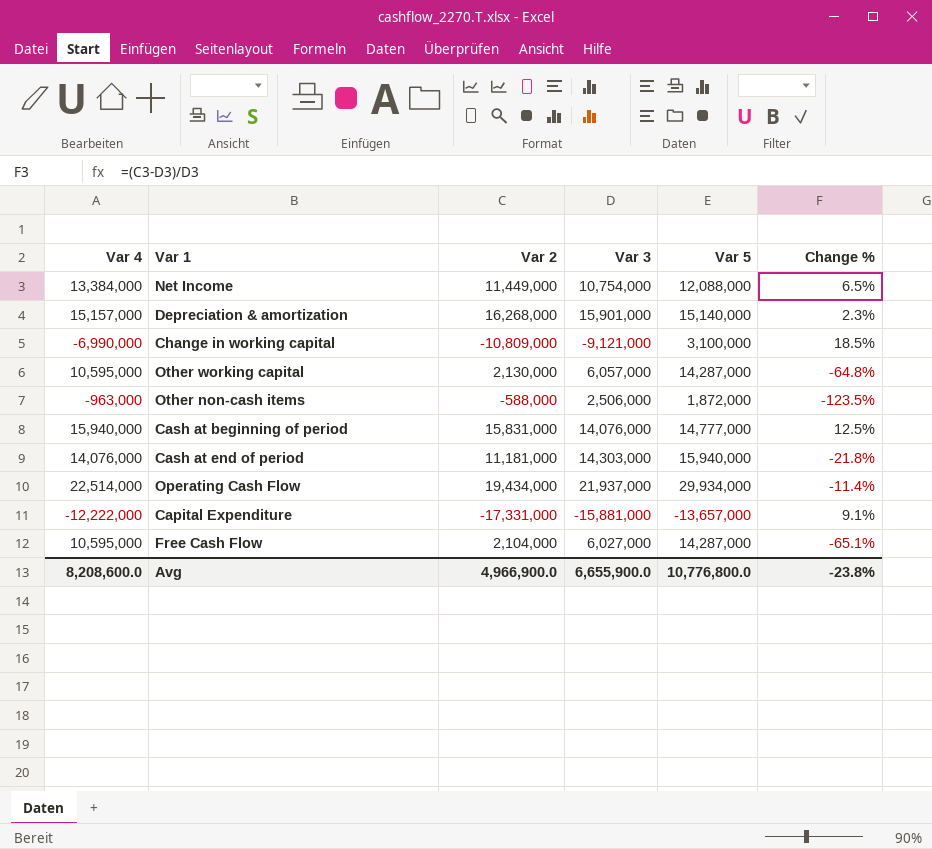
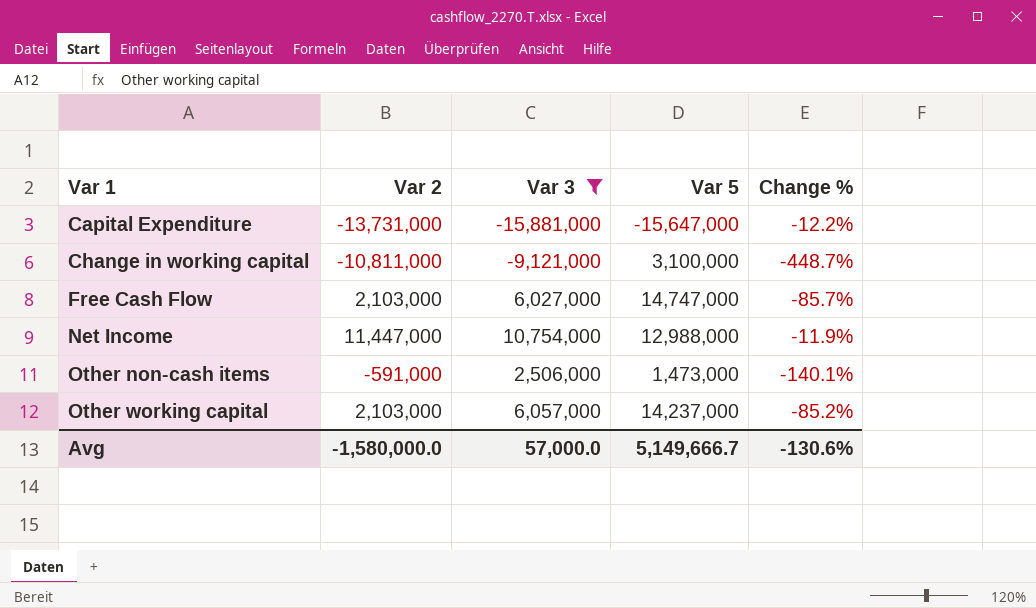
filter: none -> Var 3 <= 10,754,000
row order: none -> Var 1 ascending
column Var 4 | position: 1 -> none
column Change % | formula: ([Var 2] - [Var 3]) / [Var 3] -> ([Var 2] - [Var 5]) / [Var 5]
Capital Expenditure | Var 2: -17,331,000 -> -13,731,000
Capital Expenditure | Var 5: -13,657,000 -> -15,647,000
Change in working capital | Var 2: -10,809,000 -> -10,811,000
Free Cash Flow | Var 2: 2,104,000 -> 2,103,000
Free Cash Flow | Var 5: 14,287,000 -> 14,747,000
Net Income | Var 2: 11,449,000 -> 11,447,000
Net Income | Var 5: 12,088,000 -> 12,988,000
Other non-cash items | Var 2: -588,000 -> -591,000
Other non-cash items | Var 5: 1,872,000 -> 1,473,000
Other working capital | Var 2: 2,130,000 -> 2,103,000
Other working capital | Var 5: 14,287,000 -> 14,237,000
Avg | Var 2: 4,966,900.0 -> -1,580,000.0
Avg | Var 3: 6,655,900.0 -> 57,000.0
Avg | Var 5: 10,776,800.0 -> 5,149,666.7
Avg | Change %: -23.8% -> -130.6%

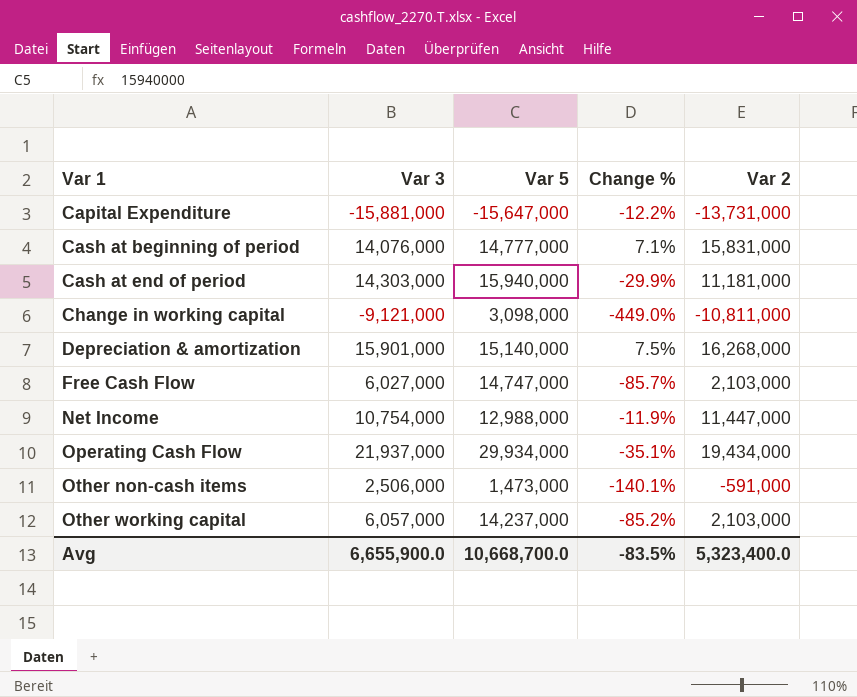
filter: Var 3 <= 10,754,000 -> none
column Var 2 | position: 2 -> 5
Change in working capital | Var 5: 3,100,000 -> 3,098,000
Change in working capital | Change %: -448.7% -> -449.0%
Avg | Var 3: 57,000.0 -> 6,655,900.0
Avg | Var 5: 5,149,666.7 -> 10,668,700.0
Avg | Change %: -130.6% -> -83.5%
Avg | Var 2: -1,580,000.0 -> 5,323,400.0

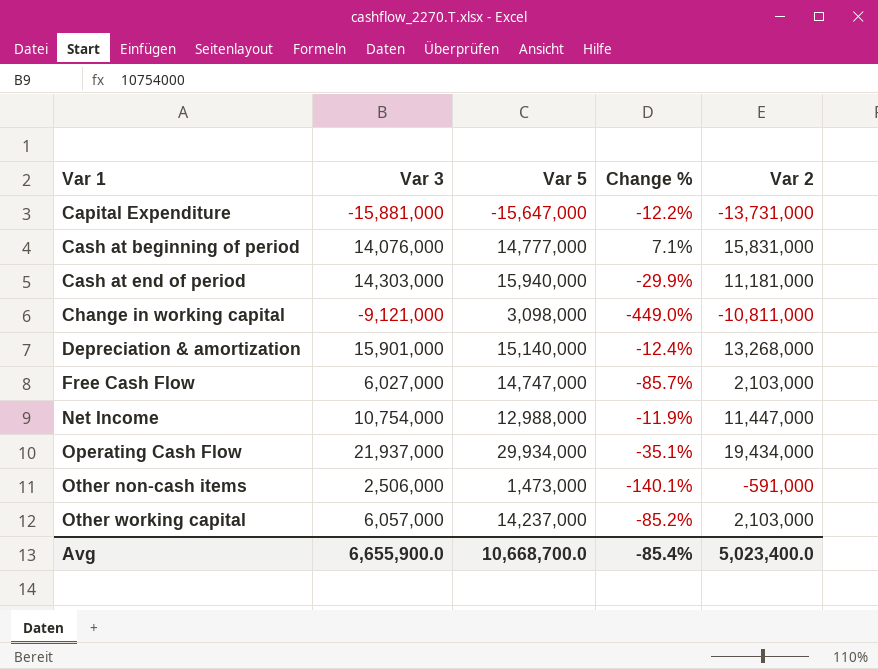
Depreciation & amortization | Change %: 7.5% -> -12.4%
Depreciation & amortization | Var 2: 16,268,000 -> 13,268,000
Avg | Change %: -83.5% -> -85.4%
Avg | Var 2: 5,323,400.0 -> 5,023,400.0

